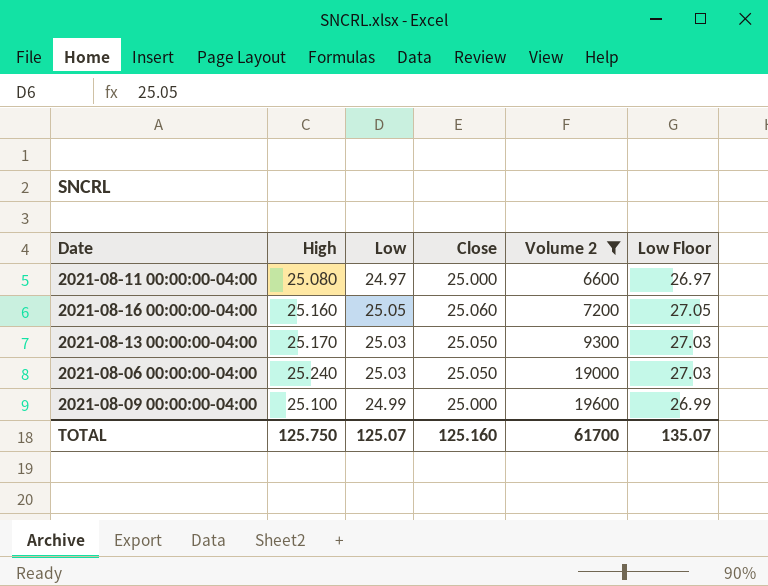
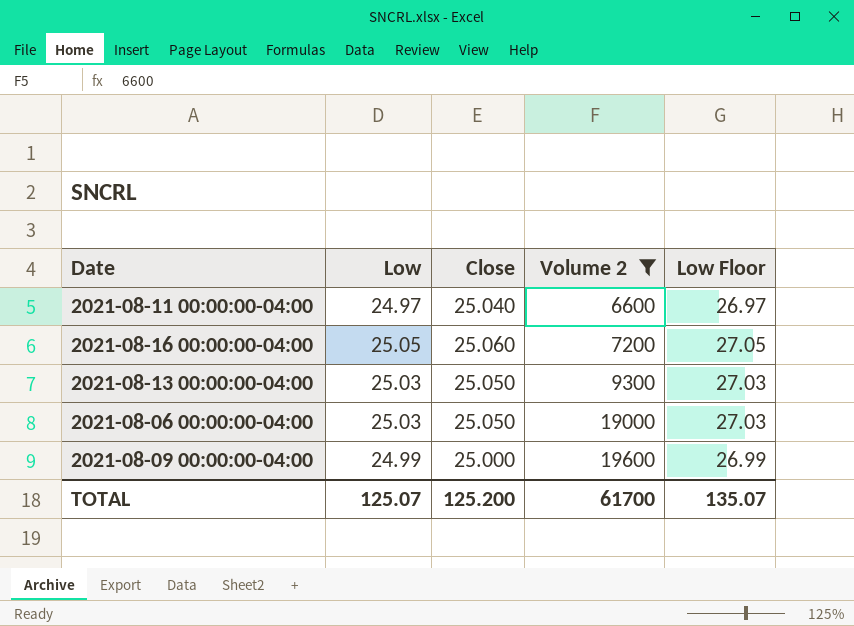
column High | position: 2 -> none
2021-08-11 00:00:00-04:00 | Close: 25.000 -> 25.040
TOTAL | Close: 125.160 -> 125.200

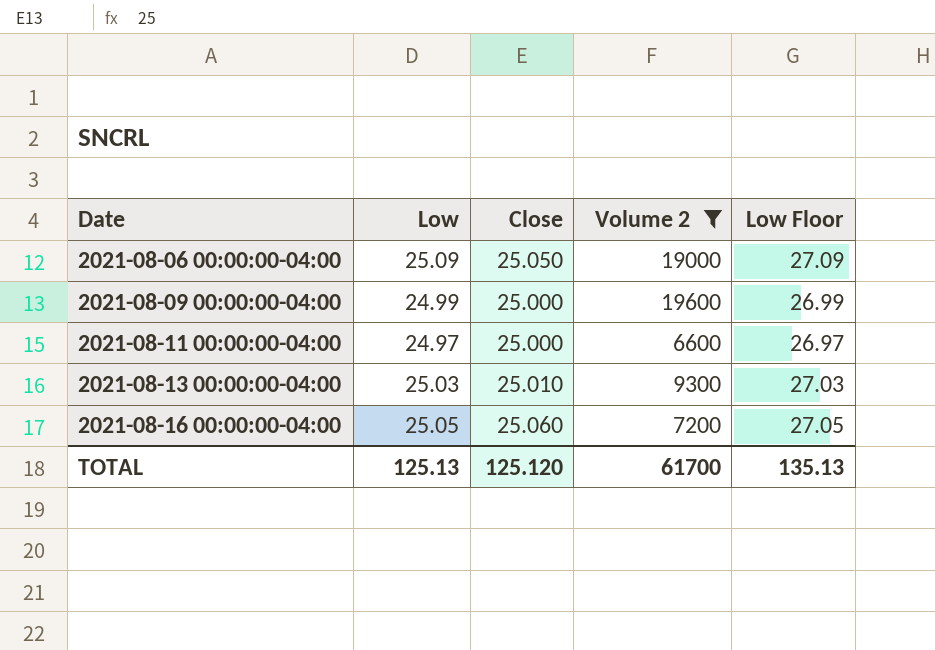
row order: Volume 2 ascending -> Date ascending
2021-08-06 00:00:00-04:00 | Low: 25.03 -> 25.09
2021-08-06 00:00:00-04:00 | Low Floor: 27.03 -> 27.09
2021-08-11 00:00:00-04:00 | Close: 25.040 -> 25.000
2021-08-13 00:00:00-04:00 | Close: 25.050 -> 25.010
TOTAL | Low: 125.07 -> 125.13
TOTAL | Close: 125.200 -> 125.120
TOTAL | Low Floor: 135.07 -> 135.13

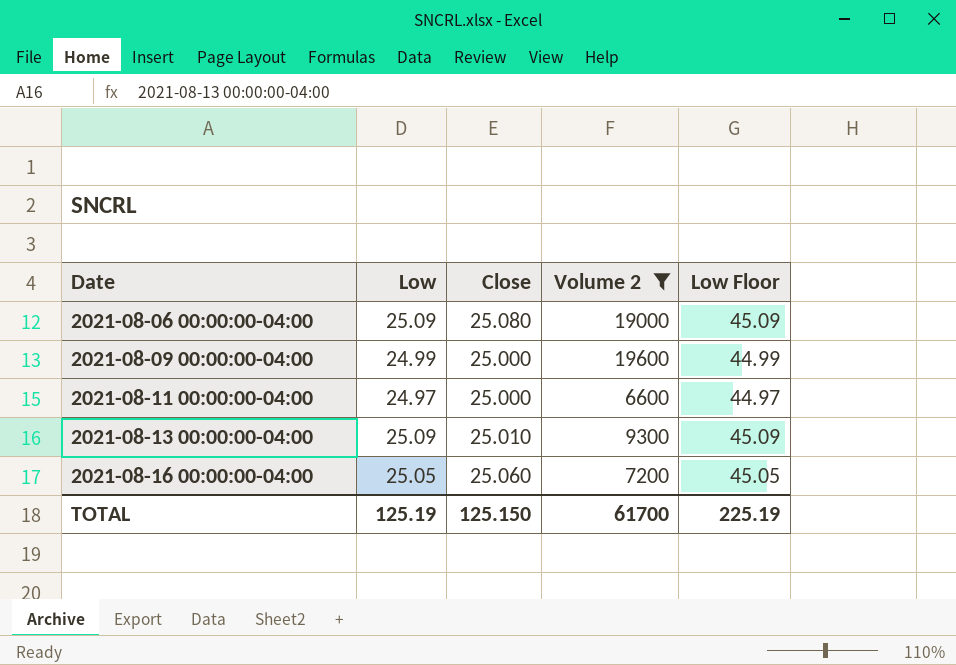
column Low Floor | formula: [Low] + 2 -> [Low] + 20
2021-08-06 00:00:00-04:00 | Close: 25.050 -> 25.080
2021-08-13 00:00:00-04:00 | Low: 25.03 -> 25.09
TOTAL | Low: 125.13 -> 125.19
TOTAL | Close: 125.120 -> 125.150
TOTAL | Low Floor: 135.13 -> 225.19

